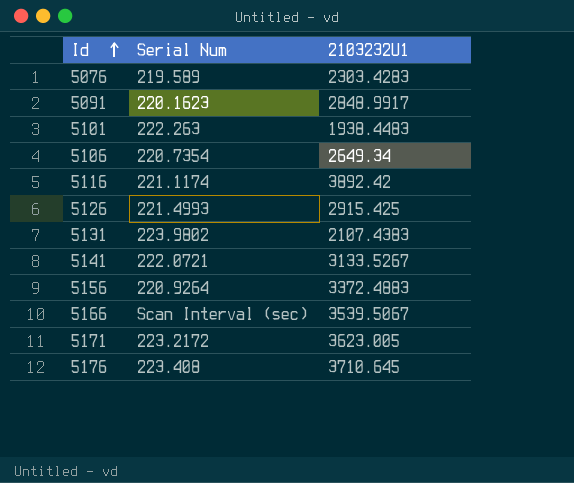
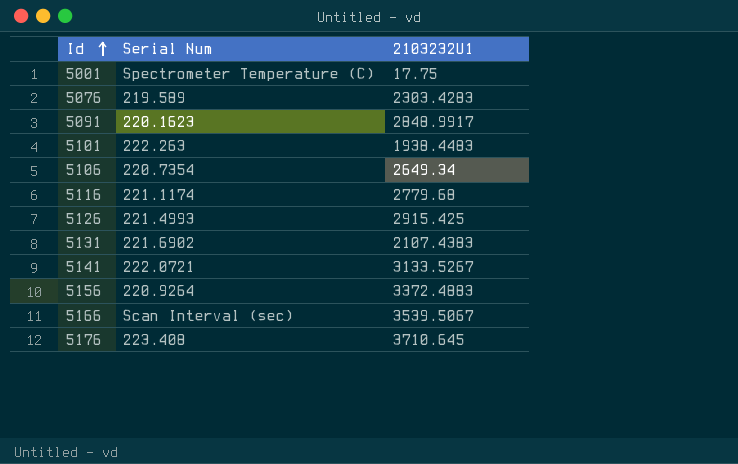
row 5171: 223.2172 | 3623.005 -> none
row 5001: none -> Spectrometer Temperature (C) | 17.75
5116 | 2103232U1: 3892.42 -> 2779.68
5131 | Serial Num: 223.9802 -> 221.6902

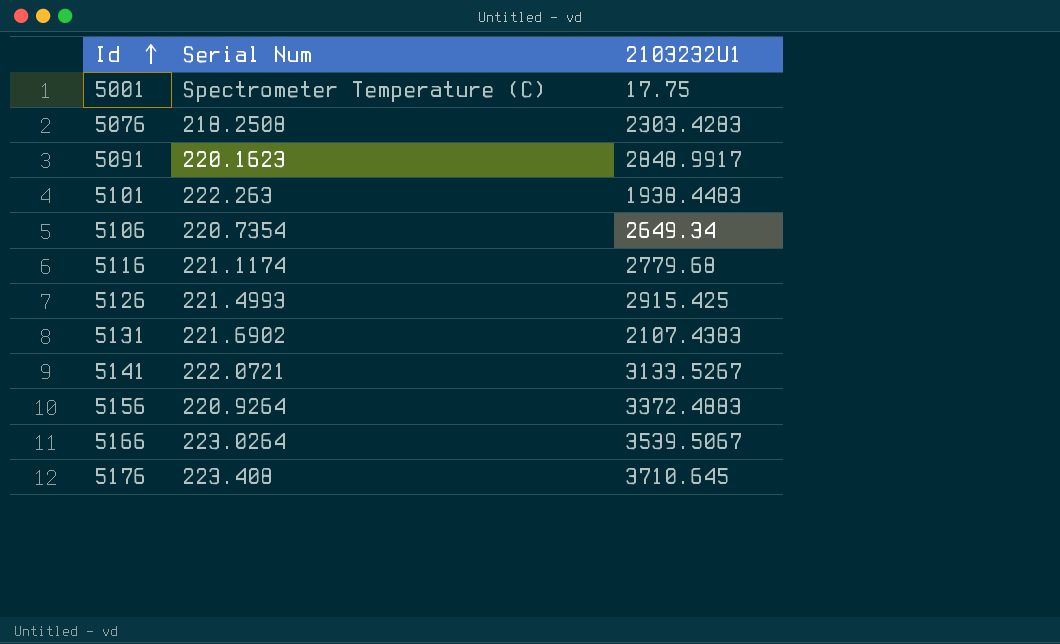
5076 | Serial Num: 219.589 -> 218.2508
5166 | Serial Num: Scan Interval (sec) -> 223.0264

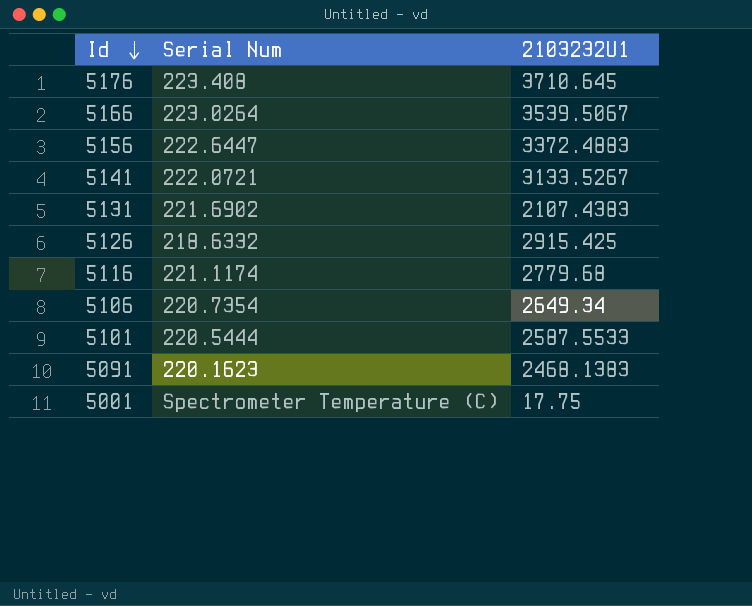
row order: Id ascending -> Id descending
row 5076: 218.2508 | 2303.4283 -> none
5156 | Serial Num: 220.9264 -> 222.6447
5126 | Serial Num: 221.4993 -> 218.6332
5101 | Serial Num: 222.263 -> 220.5444
5101 | 2103232U1: 1938.4483 -> 2587.5533
5091 | 2103232U1: 2848.9917 -> 2468.1383

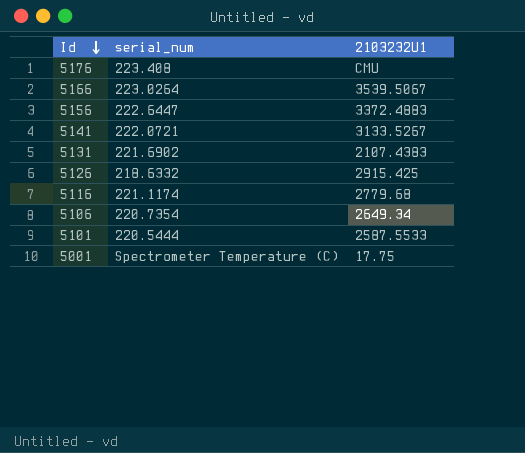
column name: Serial Num -> serial_num
row 5091: 220.1623 | 2468.1383 -> none
5176 | 2103232U1: 3710.645 -> CMU

